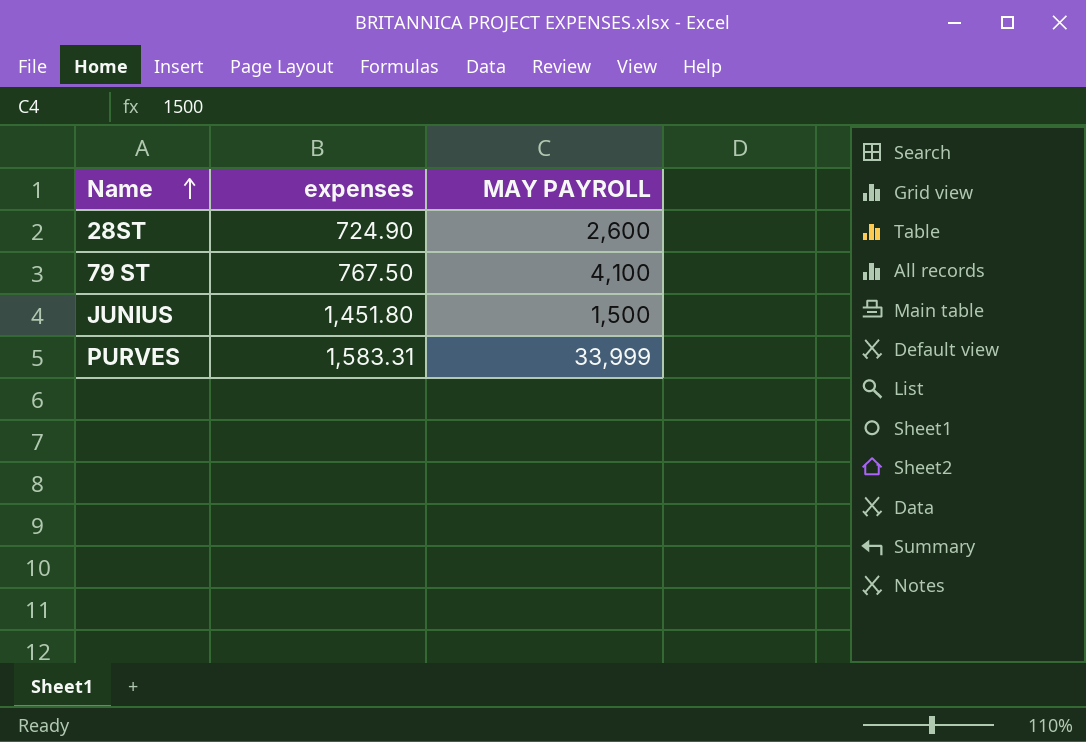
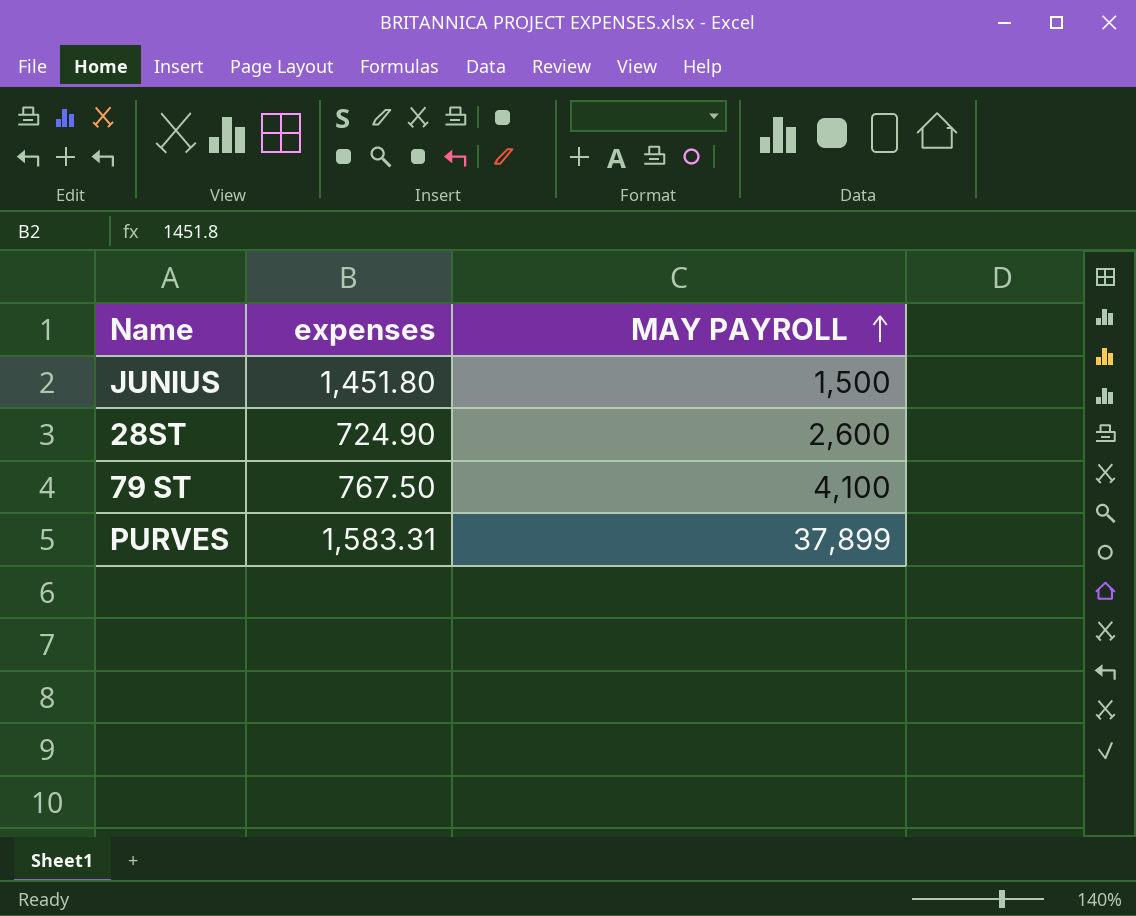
row order: Name ascending -> MAY PAYROLL ascending
PURVES | MAY PAYROLL: 33,999 -> 37,899

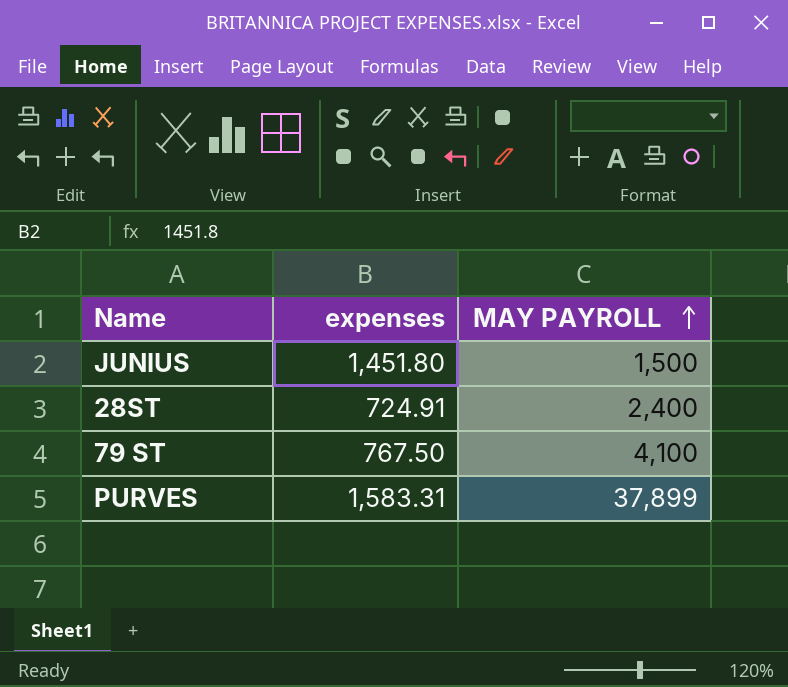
28ST | expenses: 724.90 -> 724.91
28ST | MAY PAYROLL: 2,600 -> 2,400

